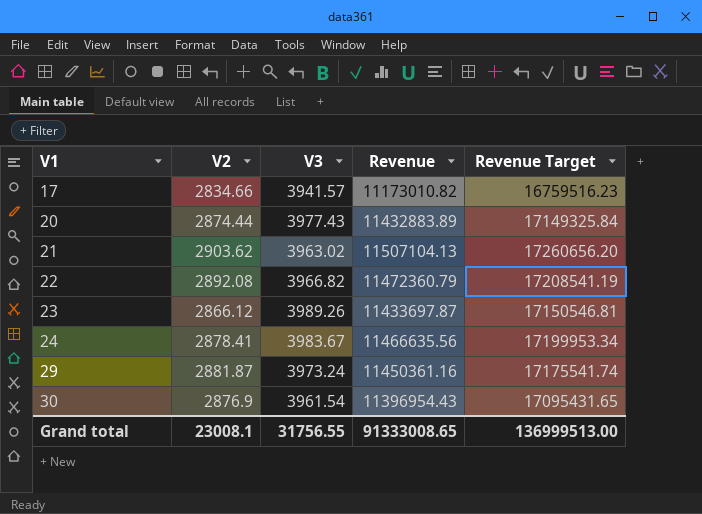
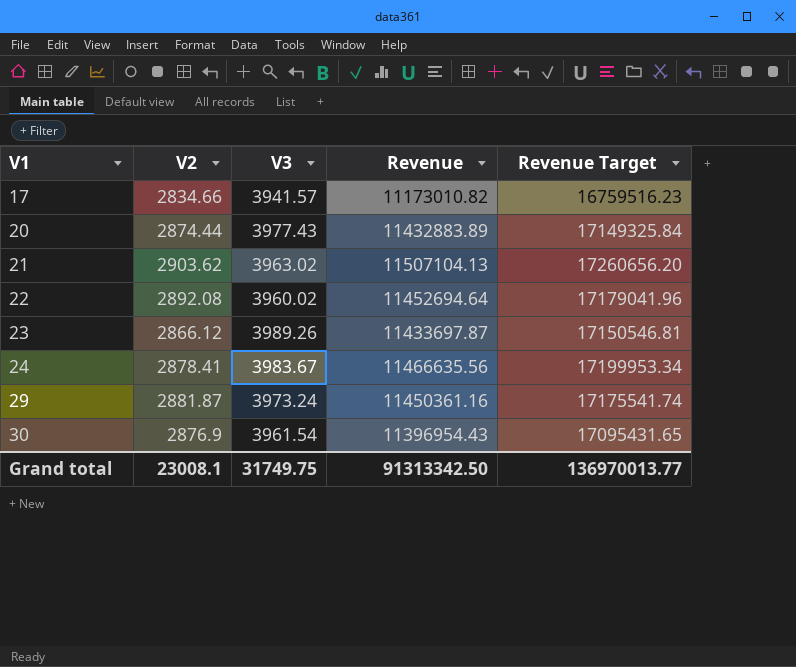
22 | V3: 3966.82 -> 3960.02
22 | Revenue: 11472360.79 -> 11452694.64
22 | Revenue Target: 17208541.19 -> 17179041.96
Grand total | V3: 31756.55 -> 31749.75
Grand total | Revenue: 91333008.65 -> 91313342.50
Grand total | Revenue Target: 136999513.00 -> 136970013.77

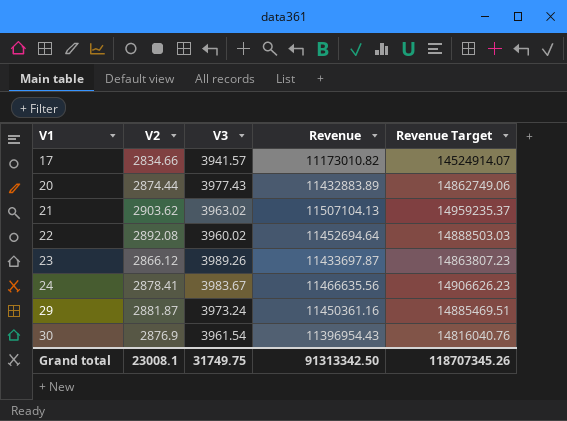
column Revenue Target | formula: [Revenue] * 1.5 -> [Revenue] * 1.3
Grand total | Revenue Target: 136970013.77 -> 118707345.26

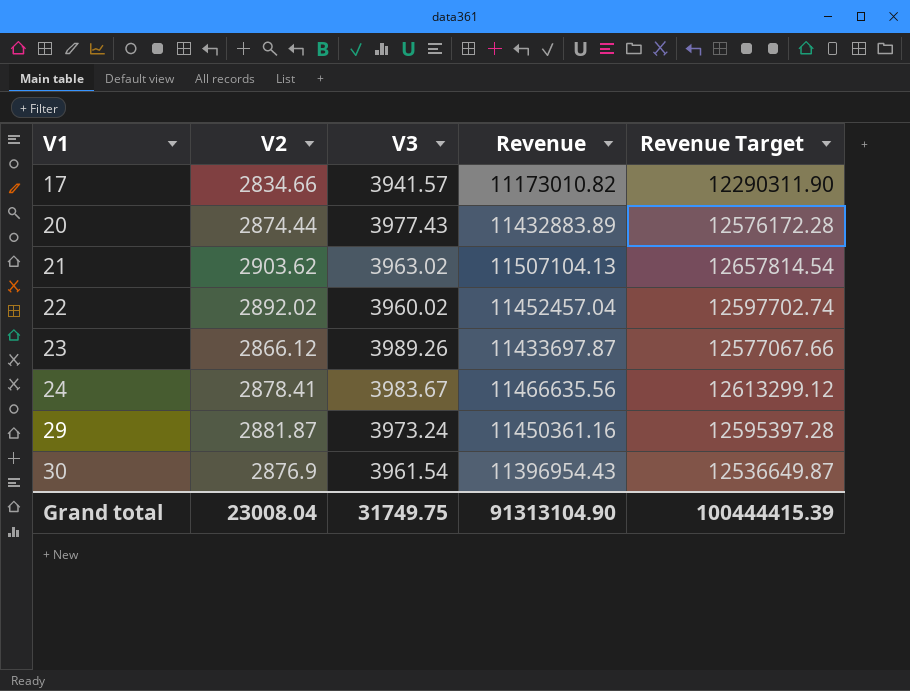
column Revenue Target | formula: [Revenue] * 1.3 -> [Revenue] * 1.1
22 | V2: 2892.08 -> 2892.02
22 | Revenue: 11452694.64 -> 11452457.04
Grand total | V2: 23008.1 -> 23008.04
Grand total | Revenue: 91313342.50 -> 91313104.90
Grand total | Revenue Target: 118707345.26 -> 100444415.39

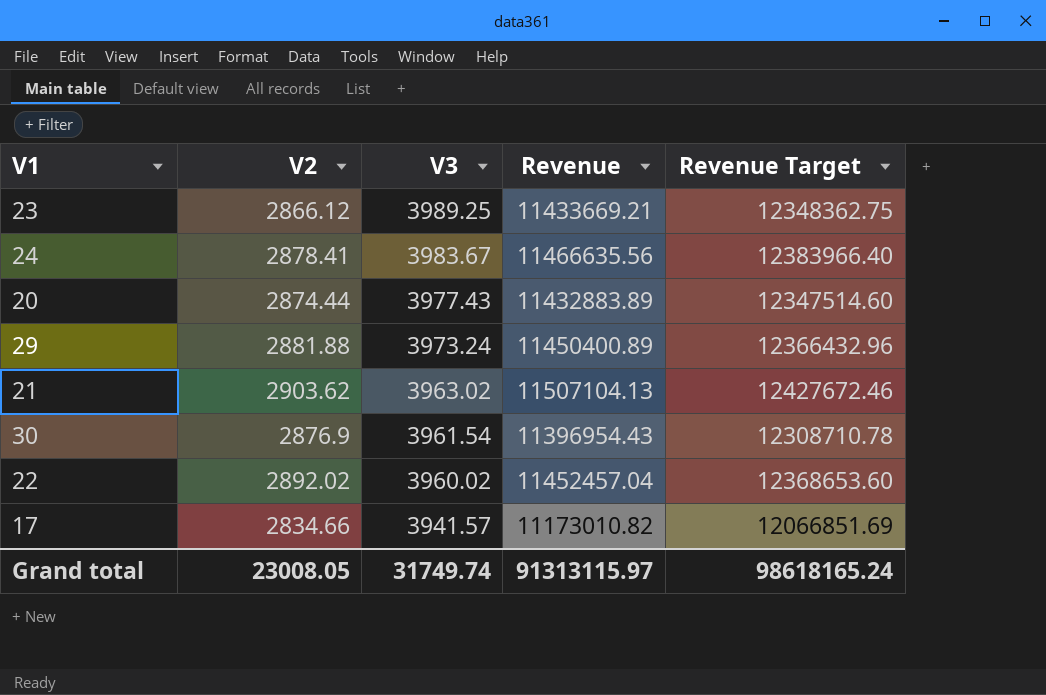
row order: V1 ascending -> V3 descending
column Revenue Target | formula: [Revenue] * 1.1 -> [Revenue] * 1.08
23 | V3: 3989.26 -> 3989.25
23 | Revenue: 11433697.87 -> 11433669.21
29 | V2: 2881.87 -> 2881.88
29 | Revenue: 11450361.16 -> 11450400.89
Grand total | V2: 23008.04 -> 23008.05
Grand total | V3: 31749.75 -> 31749.74
Grand total | Revenue: 91313104.90 -> 91313115.97
Grand total | Revenue Target: 100444415.39 -> 98618165.24

